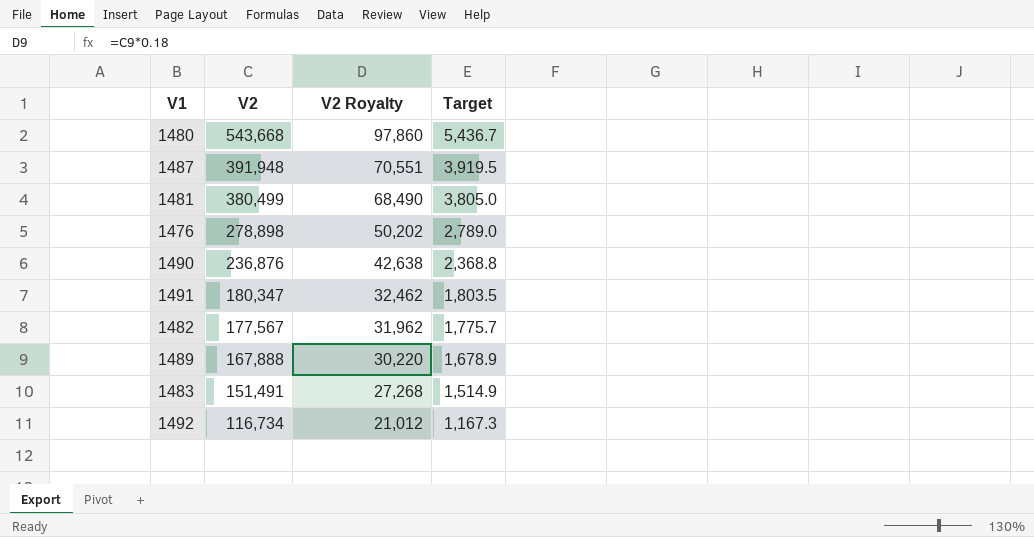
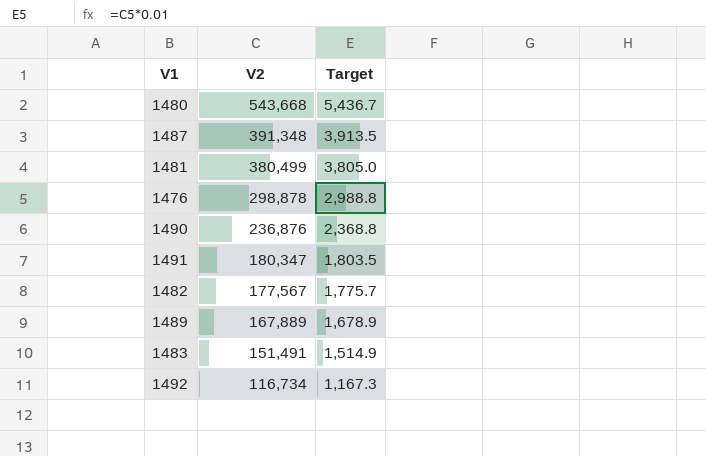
column V2 Royalty | formula: [V2] * 0.18 -> none
1487 | V2: 391,948 -> 391,348
1487 | Target: 3,919.5 -> 3,913.5
1476 | V2: 278,898 -> 298,878
1476 | Target: 2,789.0 -> 2,988.8
1489 | V2: 167,888 -> 167,889

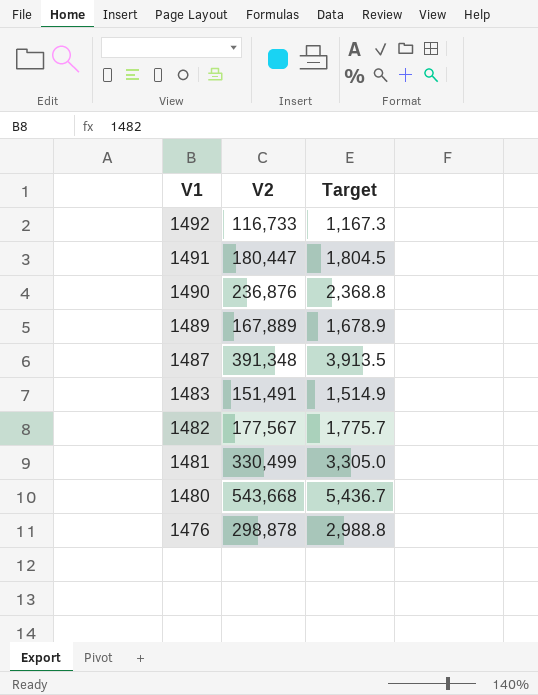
row order: V2 descending -> V1 descending
1492 | V2: 116,734 -> 116,733
1491 | V2: 180,347 -> 180,447
1491 | Target: 1,803.5 -> 1,804.5
1481 | V2: 380,499 -> 330,499
1481 | Target: 3,805.0 -> 3,305.0

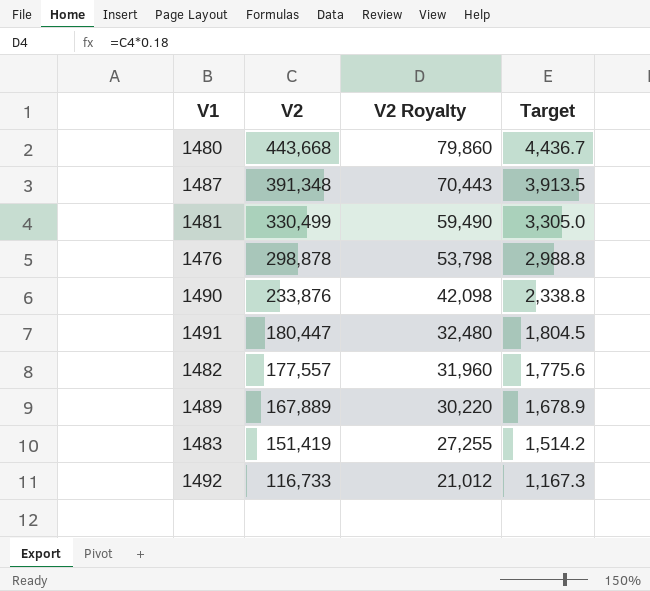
row order: V1 descending -> V2 descending
column V2 Royalty | formula: none -> [V2] * 0.18
1480 | V2: 543,668 -> 443,668
1480 | Target: 5,436.7 -> 4,436.7
1490 | V2: 236,876 -> 233,876
1490 | Target: 2,368.8 -> 2,338.8
1482 | V2: 177,567 -> 177,557
1482 | Target: 1,775.7 -> 1,775.6
1483 | V2: 151,491 -> 151,419
1483 | Target: 1,514.9 -> 1,514.2

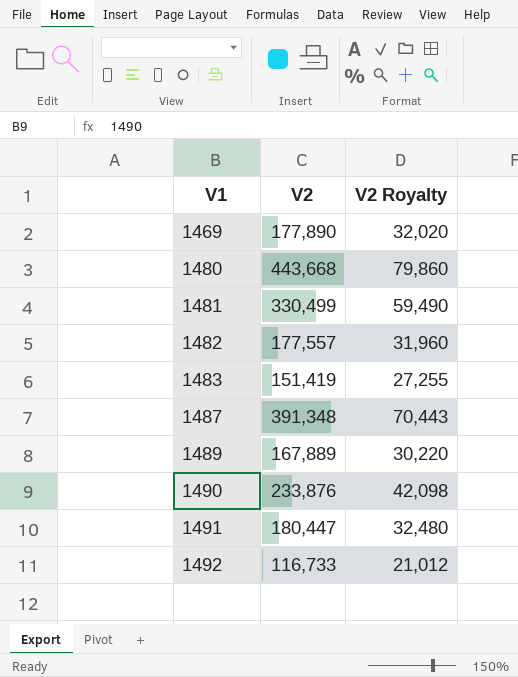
row order: V2 descending -> V1 ascending
column Target | formula: [V2] * 0.01 -> none
row 1476: 298,878 | 53,798 | 2,988.8 -> none
row 1469: none -> 177,890 | 32,020

